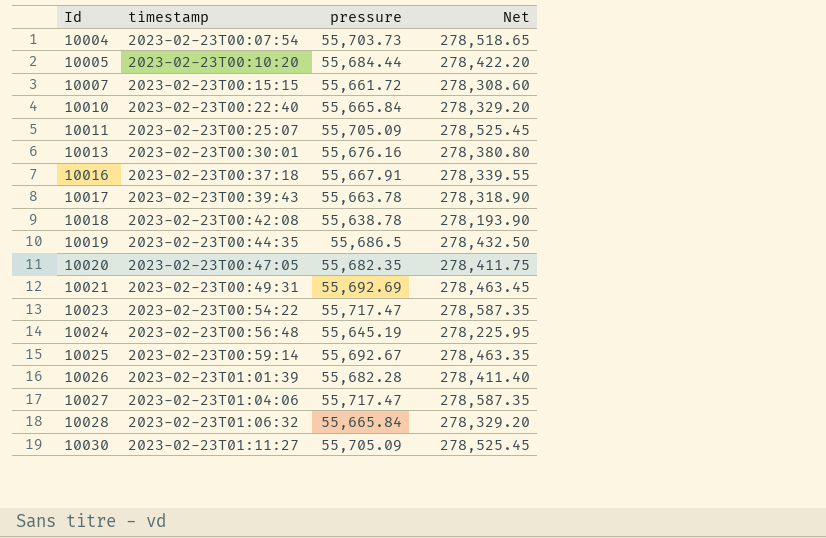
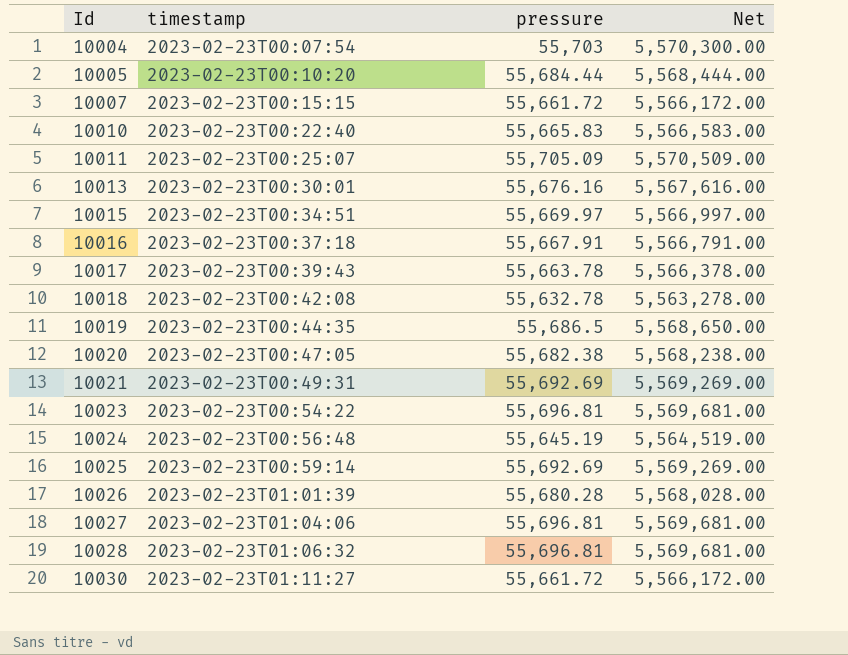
column Net | formula: [pressure] * 5 -> [pressure] * 100
10004 | pressure: 55,703.73 -> 55,703
10010 | pressure: 55,665.84 -> 55,665.83
row 10015: none -> 2023-02-23T00:34:51 | 55,669.97 | 5,566,997.00
10018 | pressure: 55,638.78 -> 55,632.78
10020 | pressure: 55,682.35 -> 55,682.38
10023 | pressure: 55,717.47 -> 55,696.81
10025 | pressure: 55,692.67 -> 55,692.69
10026 | pressure: 55,682.28 -> 55,680.28
10027 | pressure: 55,717.47 -> 55,696.81
10028 | pressure: 55,665.84 -> 55,696.81
10030 | pressure: 55,705.09 -> 55,661.72

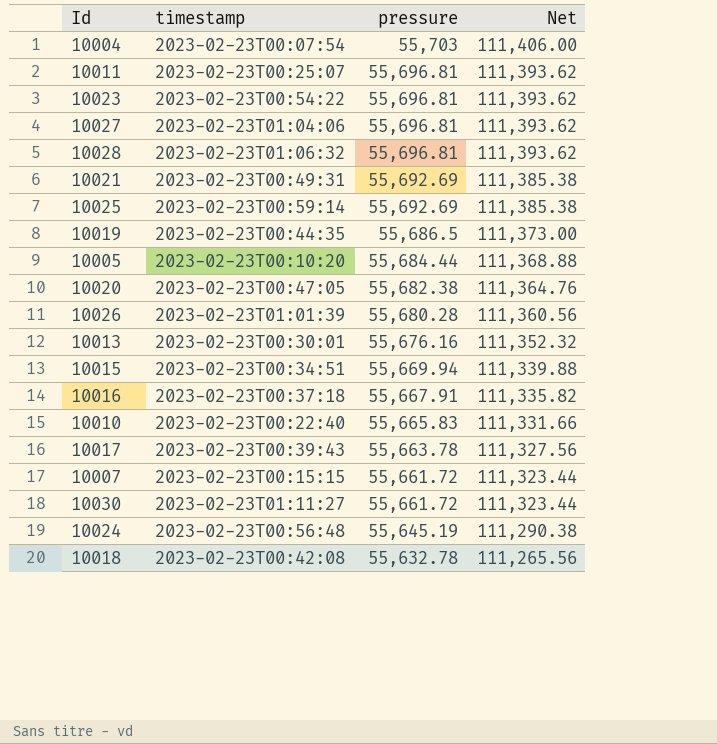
row order: Id ascending -> pressure descending
column Net | formula: [pressure] * 100 -> [pressure] * 2
10011 | pressure: 55,705.09 -> 55,696.81
10015 | pressure: 55,669.97 -> 55,669.94

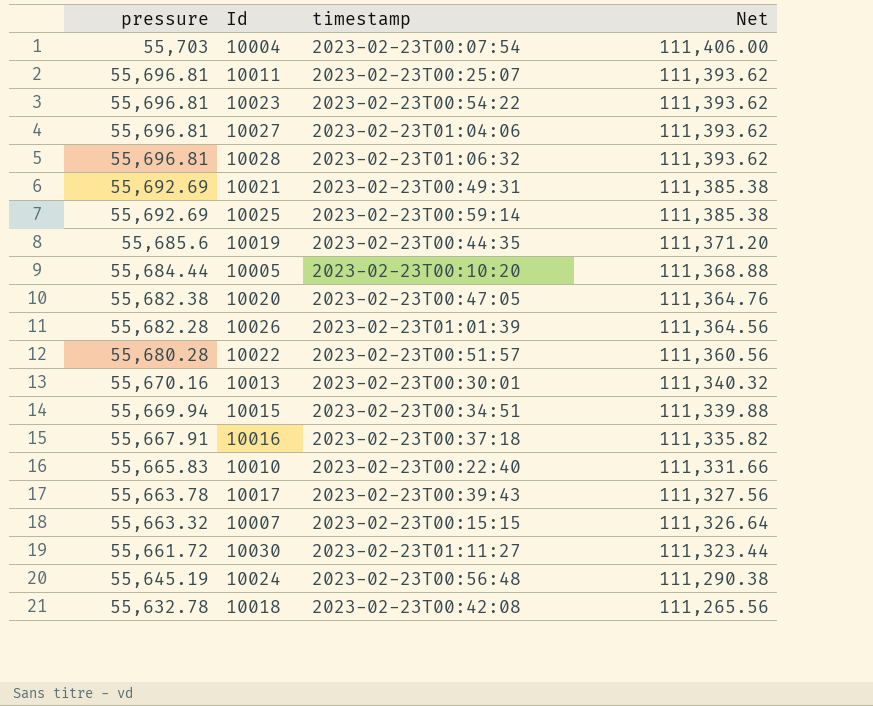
column pressure | position: 3 -> 1
10019 | pressure: 55,686.5 -> 55,685.6
10019 | Net: 111,373.00 -> 111,371.20
10026 | pressure: 55,680.28 -> 55,682.28
10026 | Net: 111,360.56 -> 111,364.56
row 10022: none -> 55,680.28 | 2023-02-23T00:51:57 | 111,360.56
10013 | pressure: 55,676.16 -> 55,670.16
10013 | Net: 111,352.32 -> 111,340.32
10007 | pressure: 55,661.72 -> 55,663.32
10007 | Net: 111,323.44 -> 111,326.64

